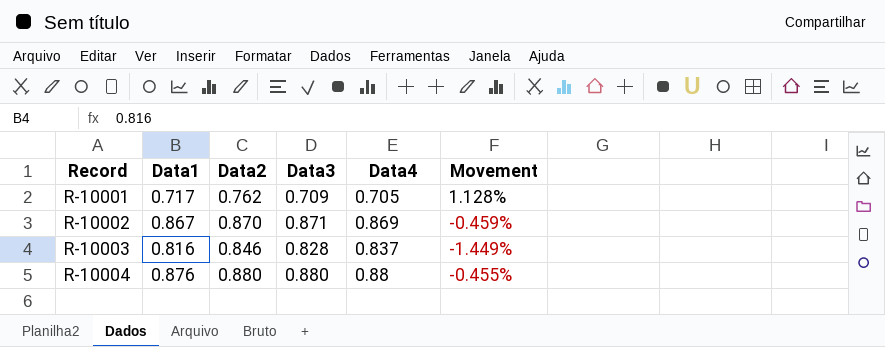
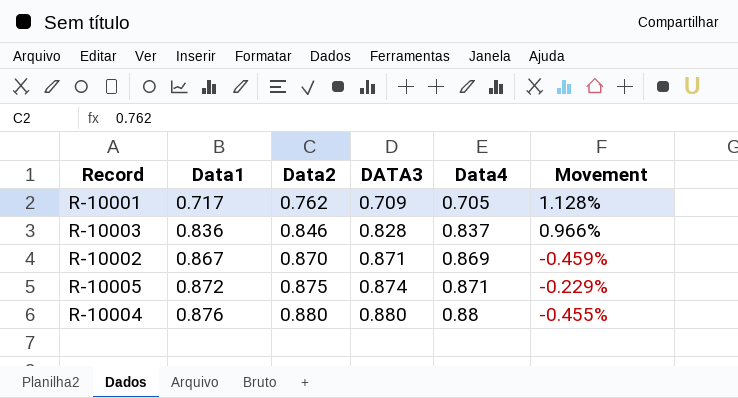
row order: Record ascending -> Data1 ascending
column name: Data3 -> DATA3
R-10003 | Data1: 0.816 -> 0.836
R-10003 | Movement: -1.449% -> 0.966%
row R-10005: none -> 0.872 | 0.875 | 0.874 | 0.871 | -0.229%

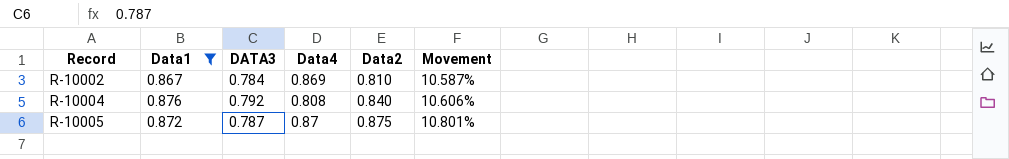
filter: none -> Data1 >= 0.867
row order: Data1 ascending -> Record ascending
column Data2 | position: 3 -> 5
R-10002 | DATA3: 0.871 -> 0.784
R-10002 | Data2: 0.870 -> 0.810
R-10002 | Movement: -0.459% -> 10.587%
R-10004 | DATA3: 0.880 -> 0.792
R-10004 | Data4: 0.88 -> 0.808
R-10004 | Data2: 0.880 -> 0.840
R-10004 | Movement: -0.455% -> 10.606%
R-10005 | DATA3: 0.874 -> 0.787
R-10005 | Data4: 0.871 -> 0.87
R-10005 | Movement: -0.229% -> 10.801%

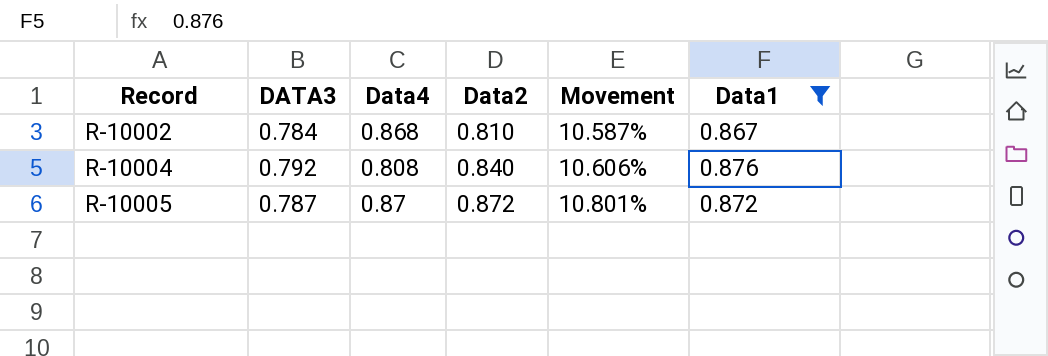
column Data1 | position: 2 -> 6
R-10002 | Data4: 0.869 -> 0.868
R-10005 | Data2: 0.875 -> 0.872

